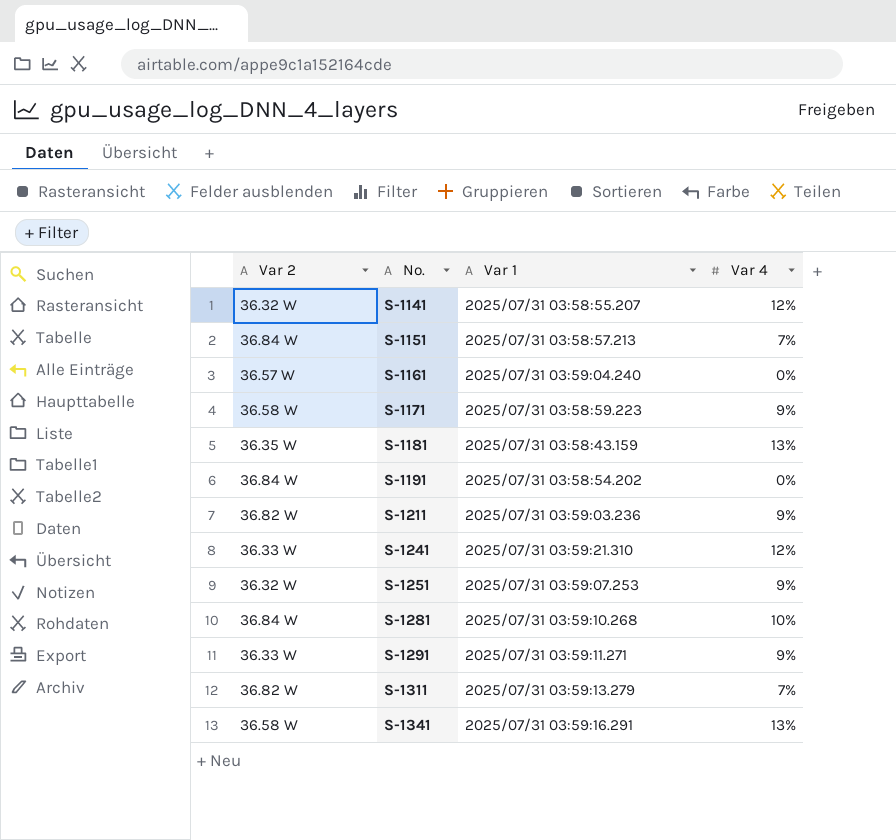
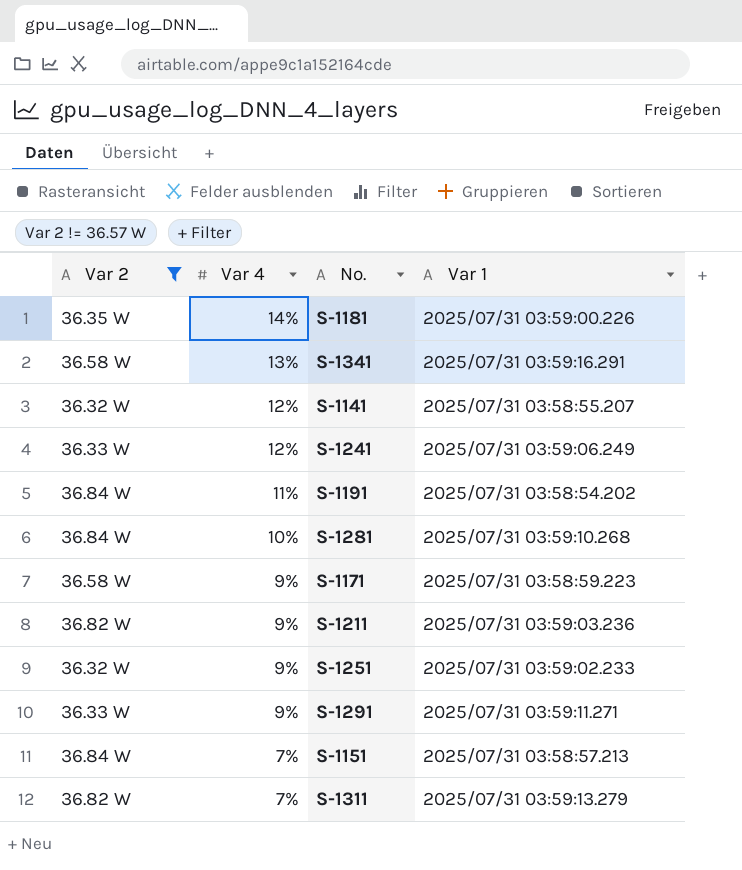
filter: none -> Var 2 != 36.57 W
row order: No. ascending -> Var 4 descending
column Var 4 | position: 4 -> 2
S-1181 | Var 4: 13% -> 14%
S-1181 | Var 1: 2025/07/31 03:58:43.159 -> 2025/07/31 03:59:00.226
S-1241 | Var 1: 2025/07/31 03:59:21.310 -> 2025/07/31 03:59:06.249
S-1191 | Var 4: 0% -> 11%
S-1251 | Var 1: 2025/07/31 03:59:07.253 -> 2025/07/31 03:59:02.233

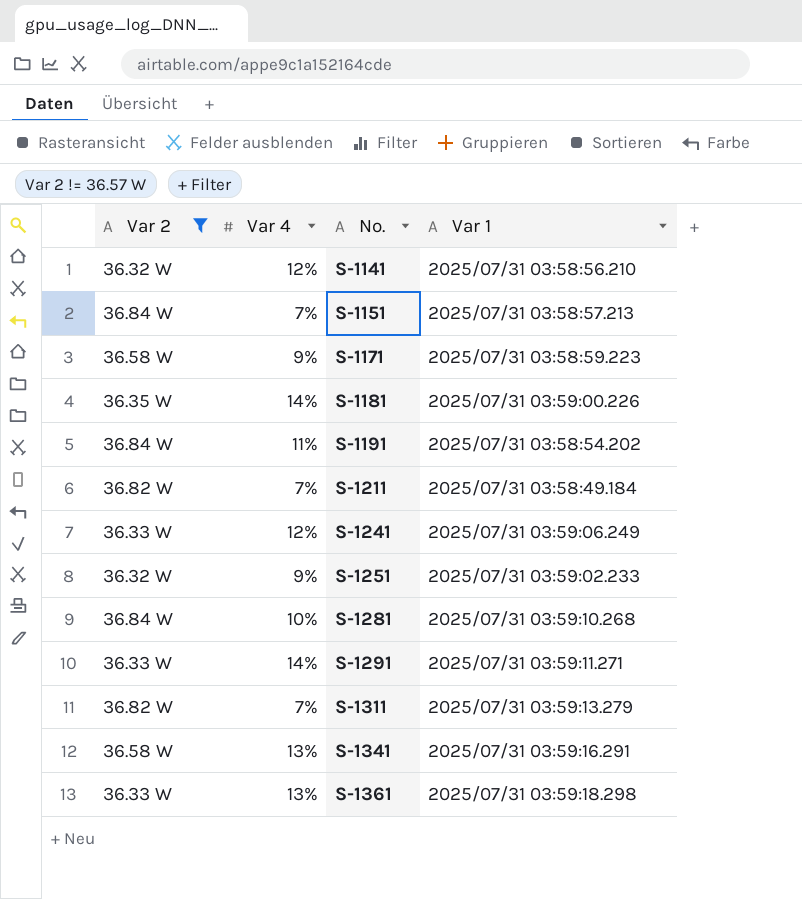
row order: Var 4 descending -> No. ascending
S-1141 | Var 1: 2025/07/31 03:58:55.207 -> 2025/07/31 03:58:56.210
S-1211 | Var 4: 9% -> 7%
S-1211 | Var 1: 2025/07/31 03:59:03.236 -> 2025/07/31 03:58:49.184
S-1291 | Var 4: 9% -> 14%
row S-1361: none -> 36.33 W | 13% | 2025/07/31 03:59:18.298

